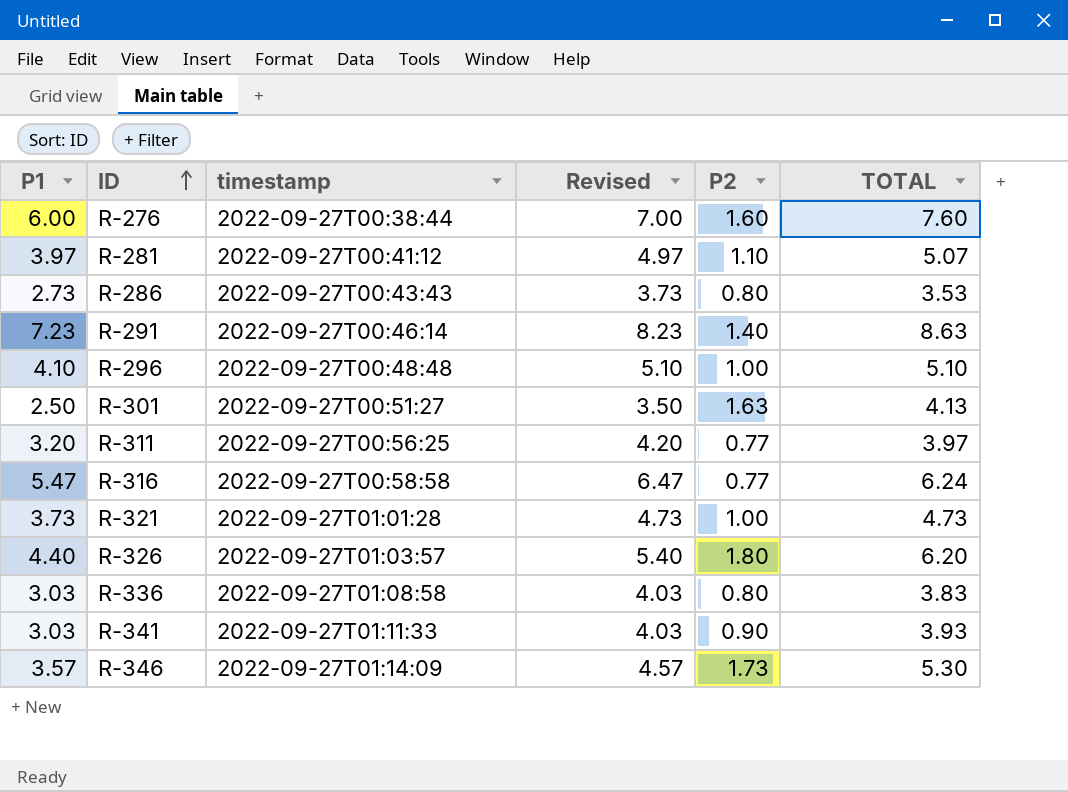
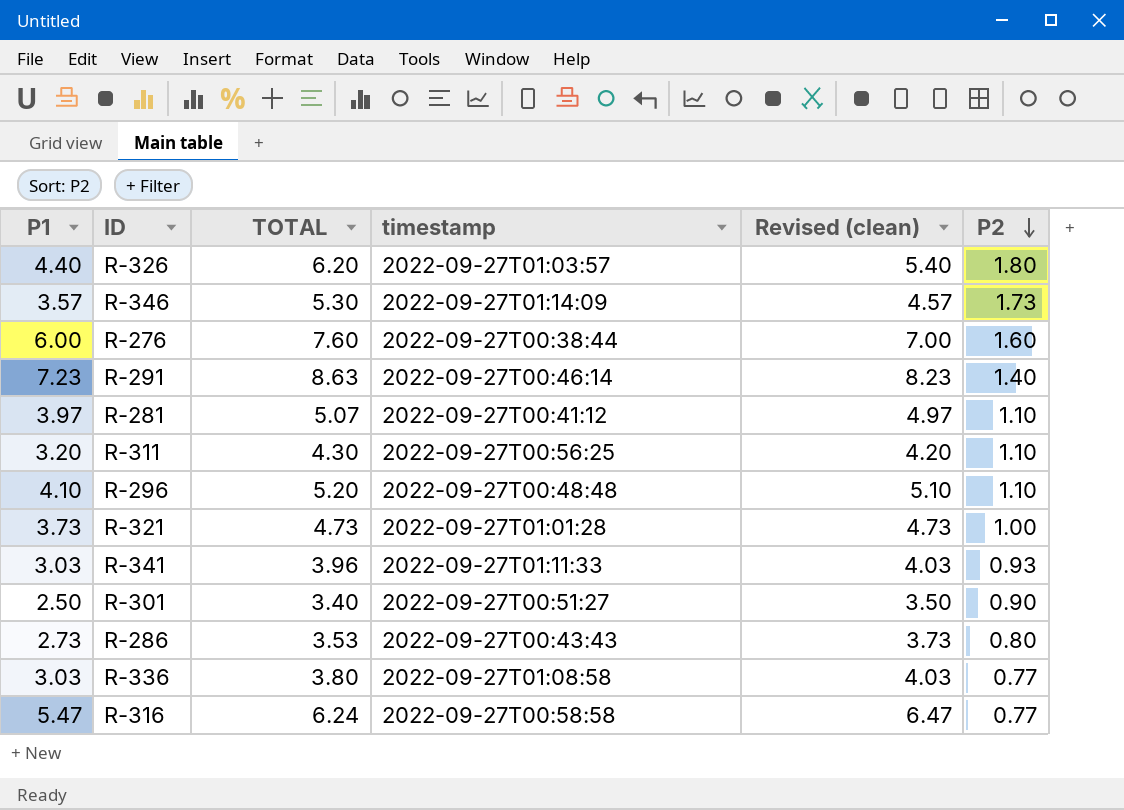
row order: ID ascending -> P2 descending
column TOTAL | position: 6 -> 3
column name: Revised -> Revised (clean)
R-311 | TOTAL: 3.97 -> 4.30
R-311 | P2: 0.77 -> 1.10
R-296 | TOTAL: 5.10 -> 5.20
R-296 | P2: 1.00 -> 1.10
R-341 | TOTAL: 3.93 -> 3.96
R-341 | P2: 0.90 -> 0.93
R-301 | TOTAL: 4.13 -> 3.40
R-301 | P2: 1.63 -> 0.90
R-336 | TOTAL: 3.83 -> 3.80
R-336 | P2: 0.80 -> 0.77

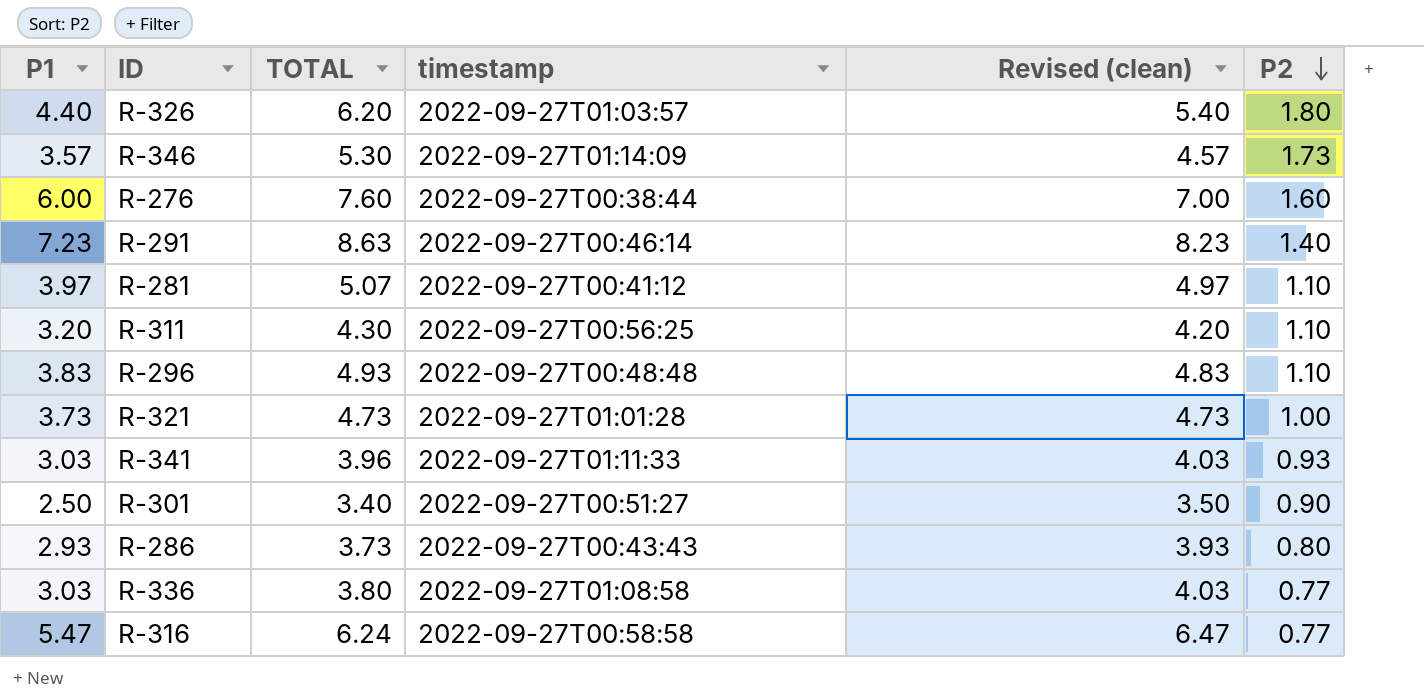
R-296 | P1: 4.10 -> 3.83
R-296 | TOTAL: 5.20 -> 4.93
R-296 | Revised (clean): 5.10 -> 4.83
R-286 | P1: 2.73 -> 2.93
R-286 | TOTAL: 3.53 -> 3.73
R-286 | Revised (clean): 3.73 -> 3.93

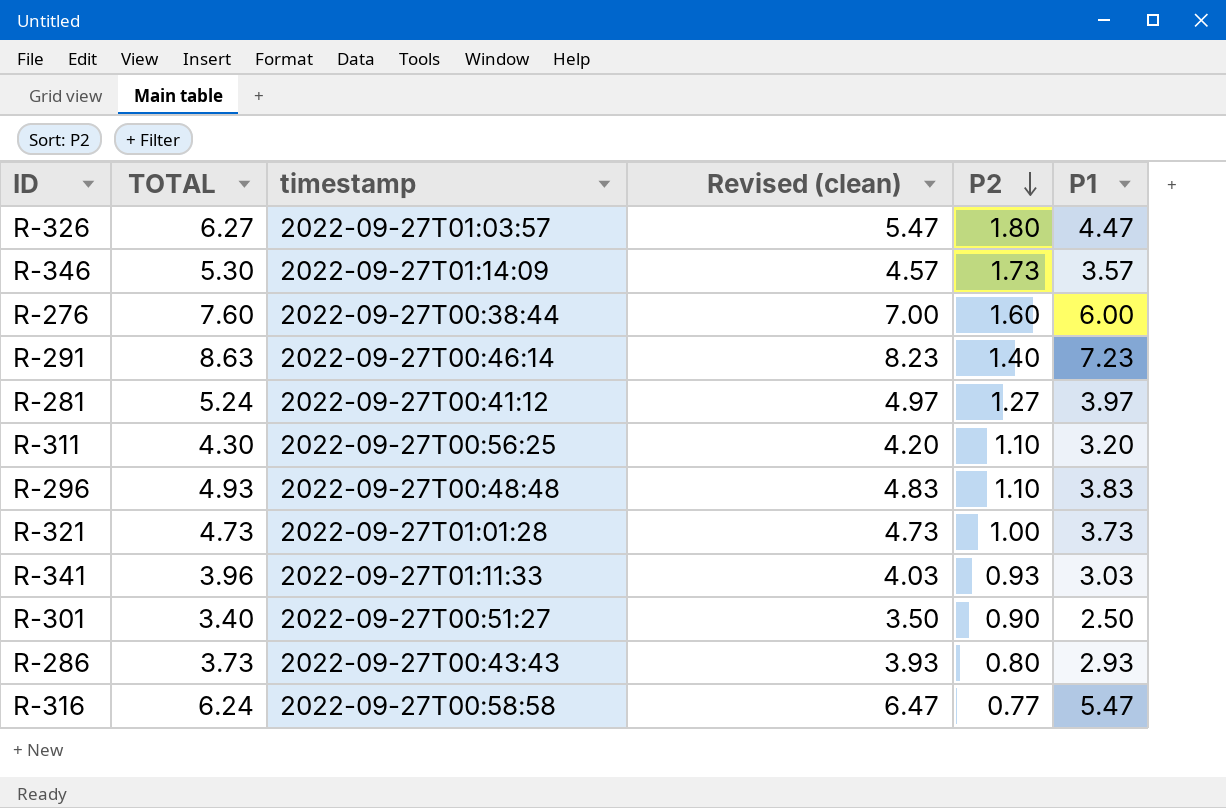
column P1 | position: 1 -> 6
row R-336: 3.03 | 3.80 | 2022-09-27T01:08:58 | 4.03 | 0.77 -> none
R-326 | TOTAL: 6.20 -> 6.27
R-326 | Revised (clean): 5.40 -> 5.47
R-326 | P1: 4.40 -> 4.47
R-281 | TOTAL: 5.07 -> 5.24
R-281 | P2: 1.10 -> 1.27

